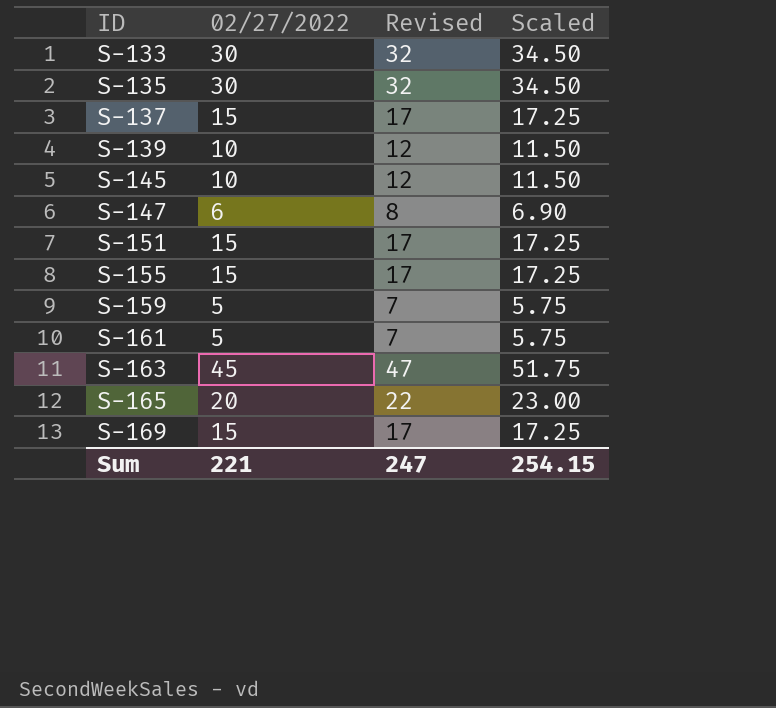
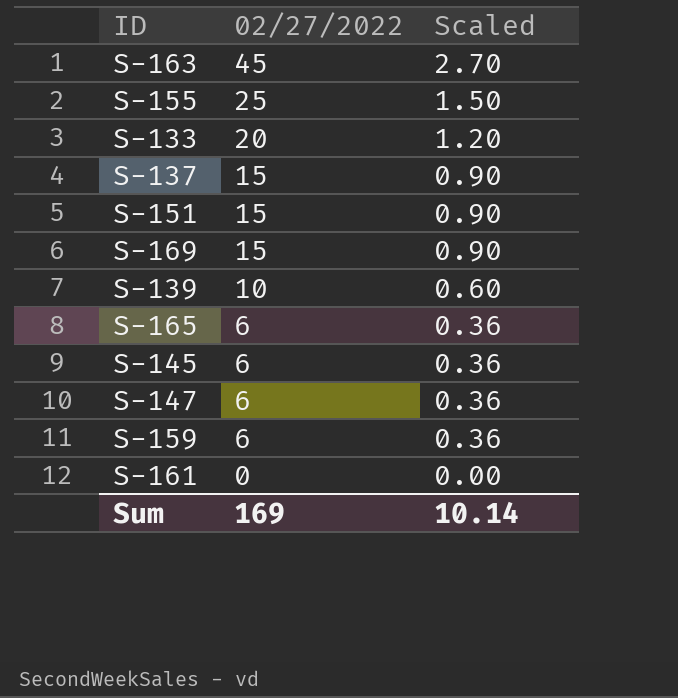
row order: ID ascending -> 02/27/2022 descending
column Revised | formula: [02/27/2022] + 2 -> none
column Scaled | formula: [02/27/2022] * 1.15 -> [02/27/2022] * 0.06
row S-135: 30 | 32 | 34.50 -> none
S-155 | 02/27/2022: 15 -> 25
S-133 | 02/27/2022: 30 -> 20
S-165 | 02/27/2022: 20 -> 6
S-145 | 02/27/2022: 10 -> 6
S-159 | 02/27/2022: 5 -> 6
S-161 | 02/27/2022: 5 -> 0
Sum | 02/27/2022: 221 -> 169
Sum | Scaled: 254.15 -> 10.14

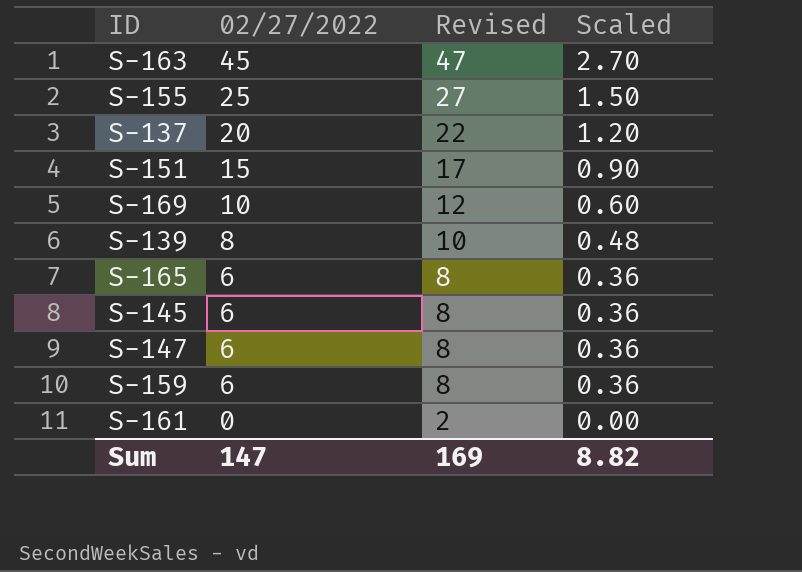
column Revised | formula: none -> [02/27/2022] + 2
row S-133: 20 | 1.20 -> none
S-137 | 02/27/2022: 15 -> 20
S-137 | Scaled: 0.90 -> 1.20
S-169 | 02/27/2022: 15 -> 10
S-169 | Scaled: 0.90 -> 0.60
S-139 | 02/27/2022: 10 -> 8
S-139 | Scaled: 0.60 -> 0.48
Sum | 02/27/2022: 169 -> 147
Sum | Scaled: 10.14 -> 8.82

